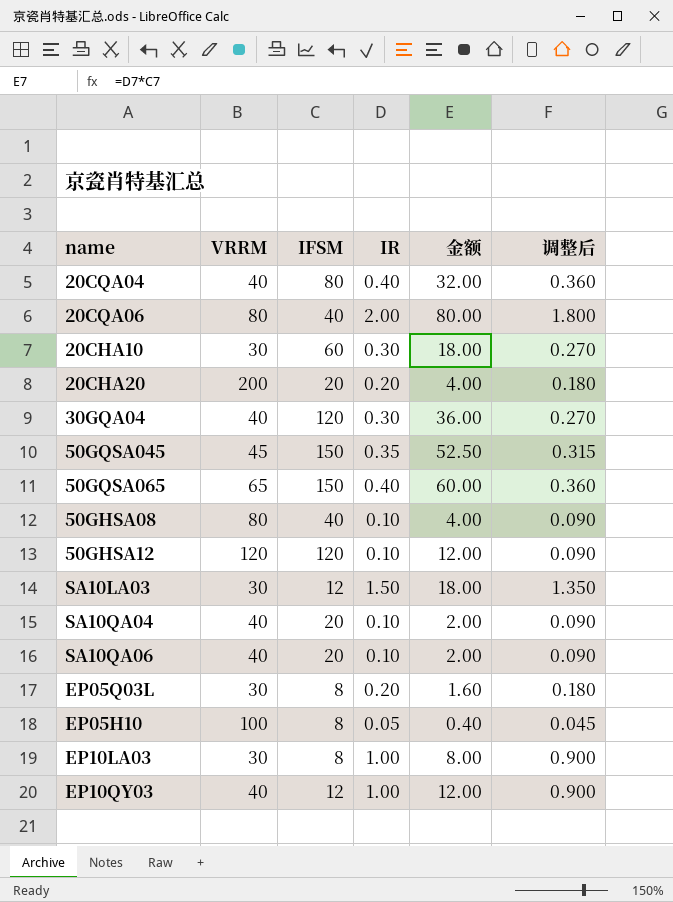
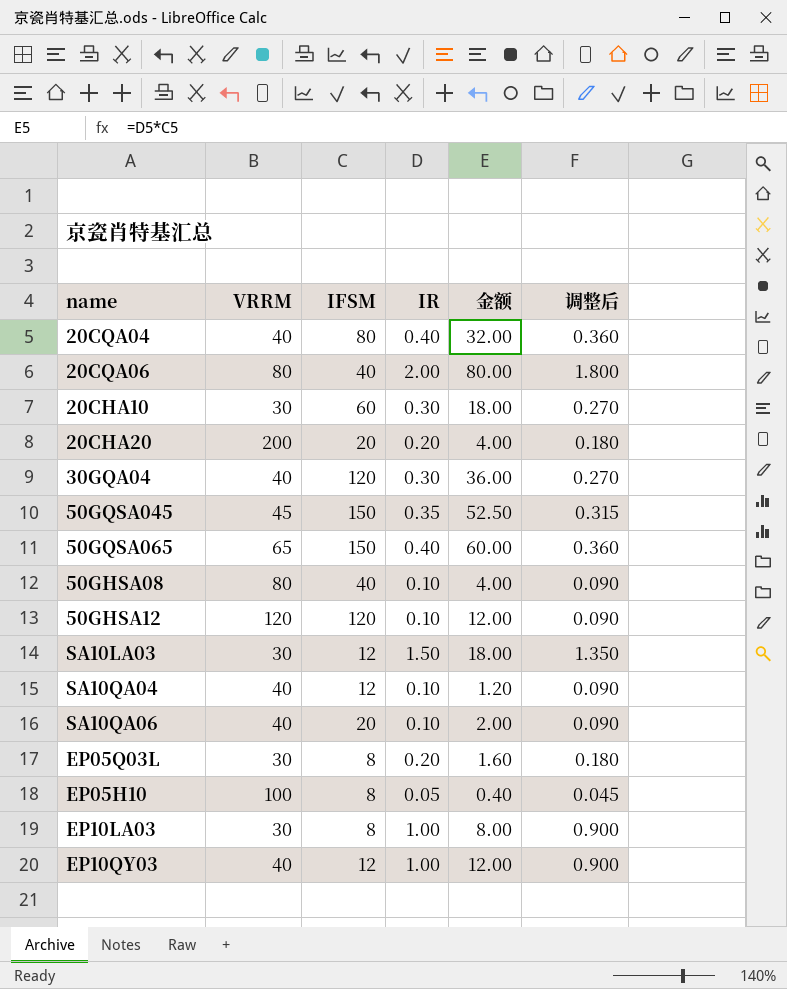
SA10QA04 | IFSM: 20 -> 12
SA10QA04 | 金额: 2.00 -> 1.20

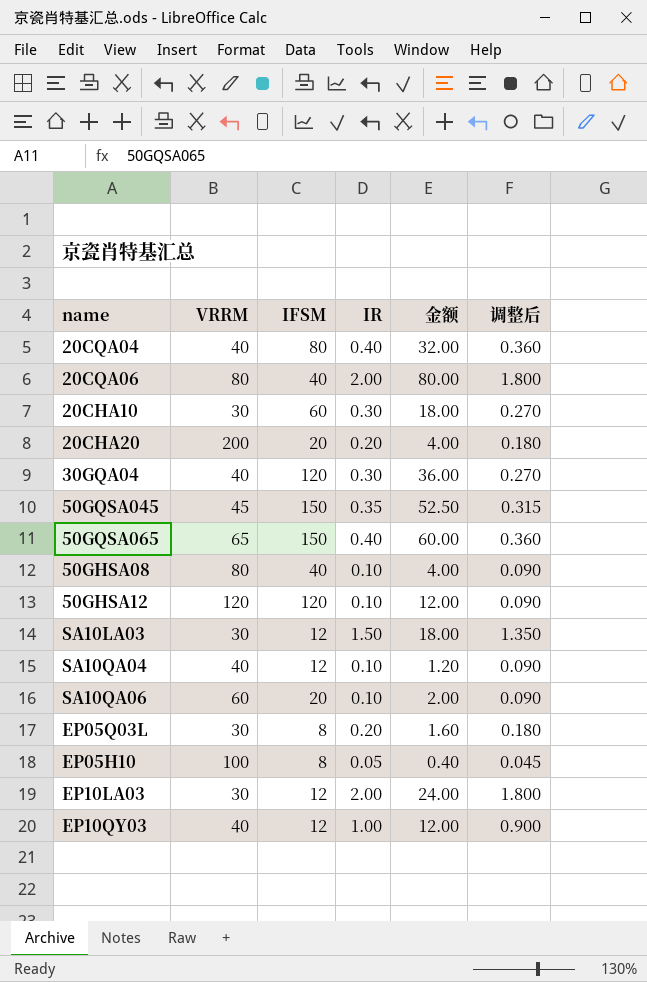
SA10QA06 | VRRM: 40 -> 60
EP10LA03 | IFSM: 8 -> 12
EP10LA03 | IR: 1.00 -> 2.00
EP10LA03 | 金额: 8.00 -> 24.00
EP10LA03 | 调整后: 0.900 -> 1.800

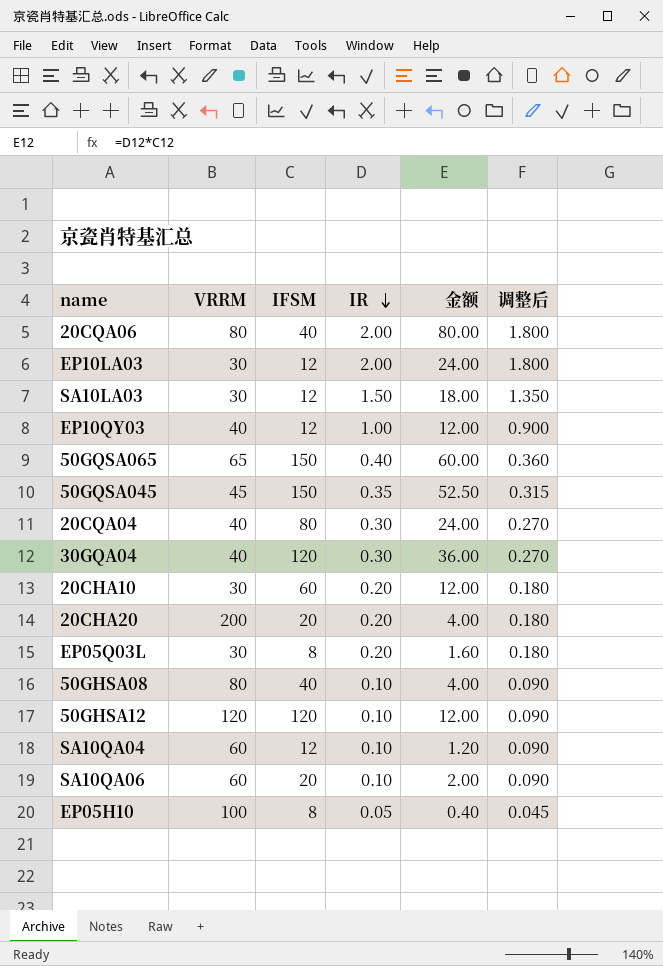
row order: none -> IR descending
20CQA04 | IR: 0.40 -> 0.30
20CQA04 | 金额: 32.00 -> 24.00
20CQA04 | 调整后: 0.360 -> 0.270
20CHA10 | IR: 0.30 -> 0.20
20CHA10 | 金额: 18.00 -> 12.00
20CHA10 | 调整后: 0.270 -> 0.180
SA10QA04 | VRRM: 40 -> 60

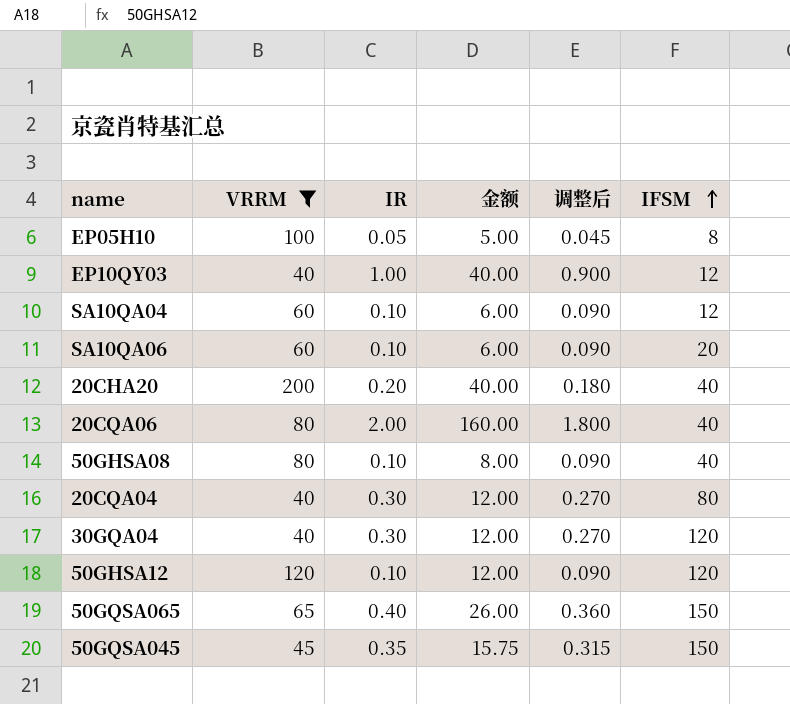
filter: none -> VRRM != 30
row order: IR descending -> IFSM ascending
column 金额 | formula: [IFSM] * [IR] -> [VRRM] * [IR]
column IFSM | position: 3 -> 6
20CHA20 | IFSM: 20 -> 40

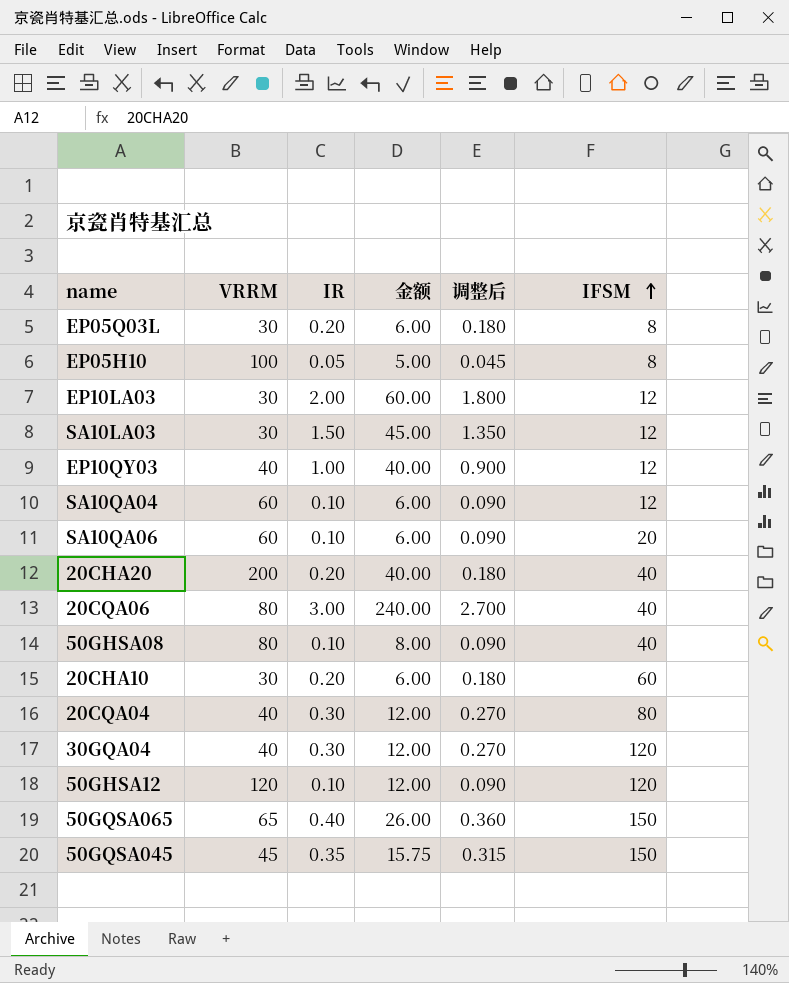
filter: VRRM != 30 -> none
20CQA06 | IR: 2.00 -> 3.00
20CQA06 | 金额: 160.00 -> 240.00
20CQA06 | 调整后: 1.800 -> 2.700

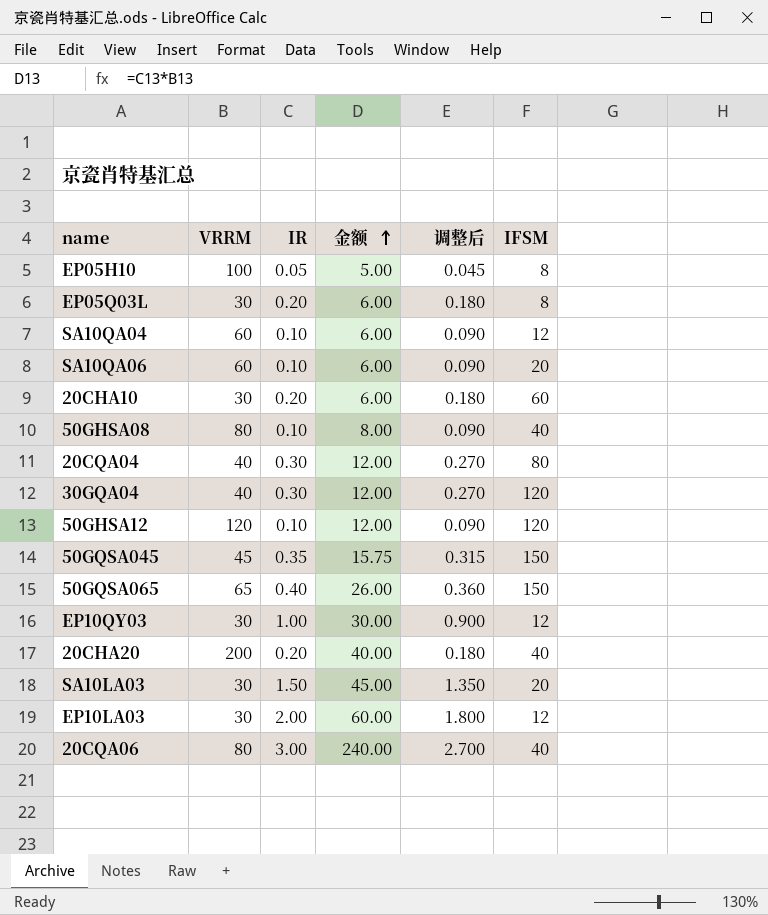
row order: IFSM ascending -> 金额 ascending
EP10QY03 | VRRM: 40 -> 30
EP10QY03 | 金额: 40.00 -> 30.00
SA10LA03 | IFSM: 12 -> 20

